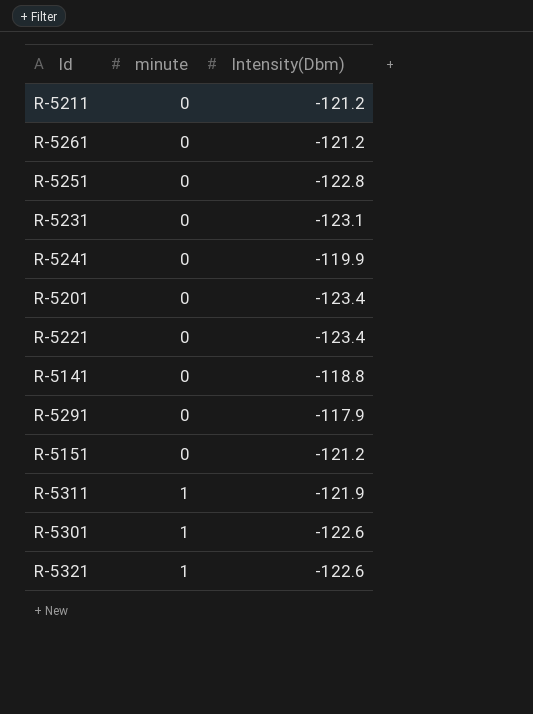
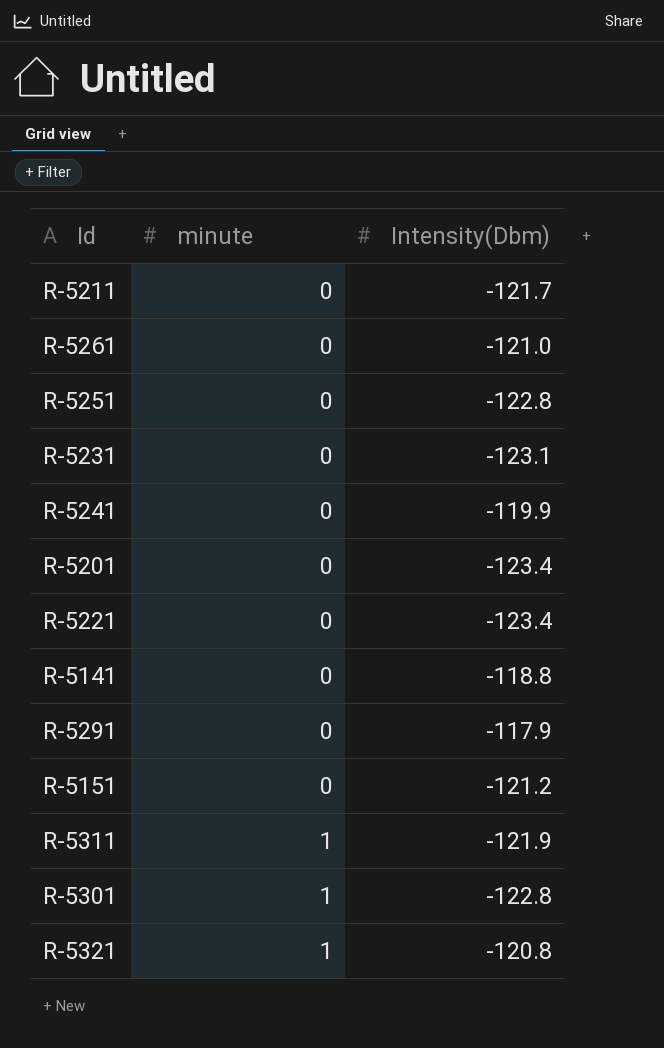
R-5211 | Intensity(Dbm): -121.2 -> -121.7
R-5261 | Intensity(Dbm): -121.2 -> -121.0
R-5301 | Intensity(Dbm): -122.6 -> -122.8
R-5321 | Intensity(Dbm): -122.6 -> -120.8

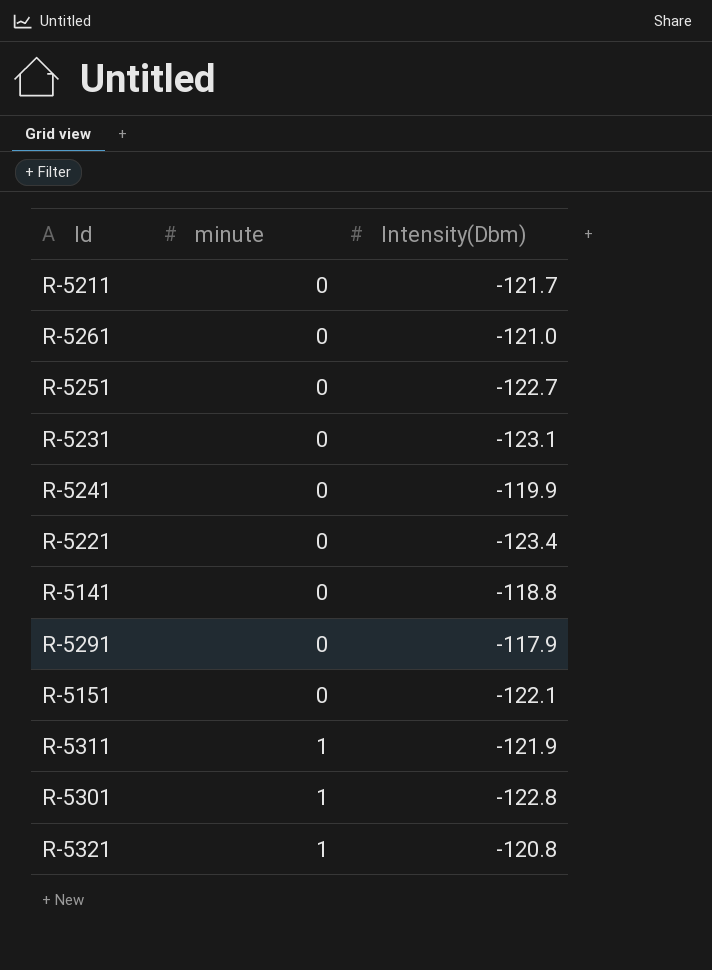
row R-5201: 0 | -123.4 -> none
R-5251 | Intensity(Dbm): -122.8 -> -122.7
R-5151 | Intensity(Dbm): -121.2 -> -122.1

